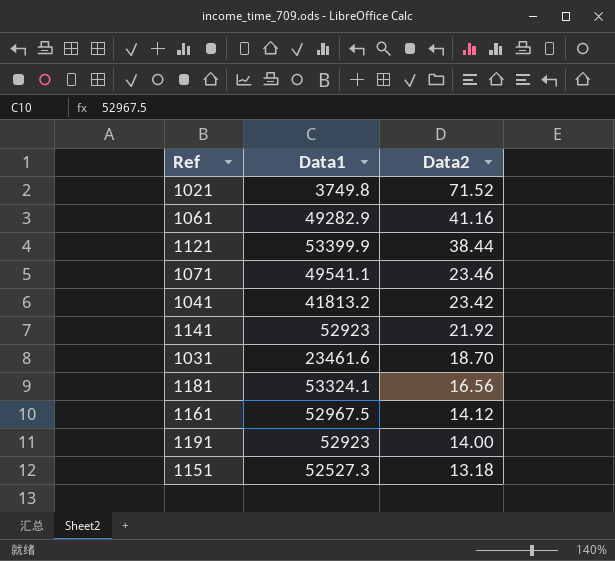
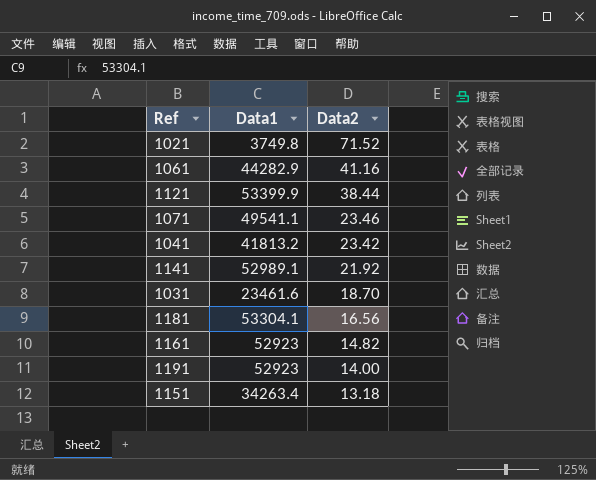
1061 | Data1: 49282.9 -> 44282.9
1141 | Data1: 52923 -> 52989.1
1181 | Data1: 53324.1 -> 53304.1
1161 | Data1: 52967.5 -> 52923
1161 | Data2: 14.12 -> 14.82
1151 | Data1: 52527.3 -> 34263.4

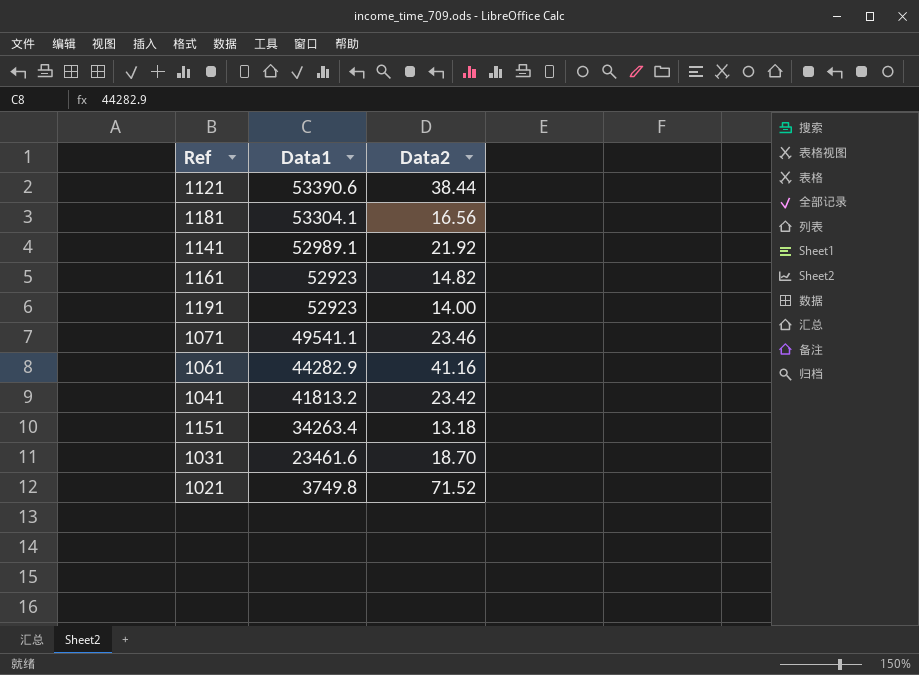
row order: Data2 descending -> Data1 descending
1121 | Data1: 53399.9 -> 53390.6

